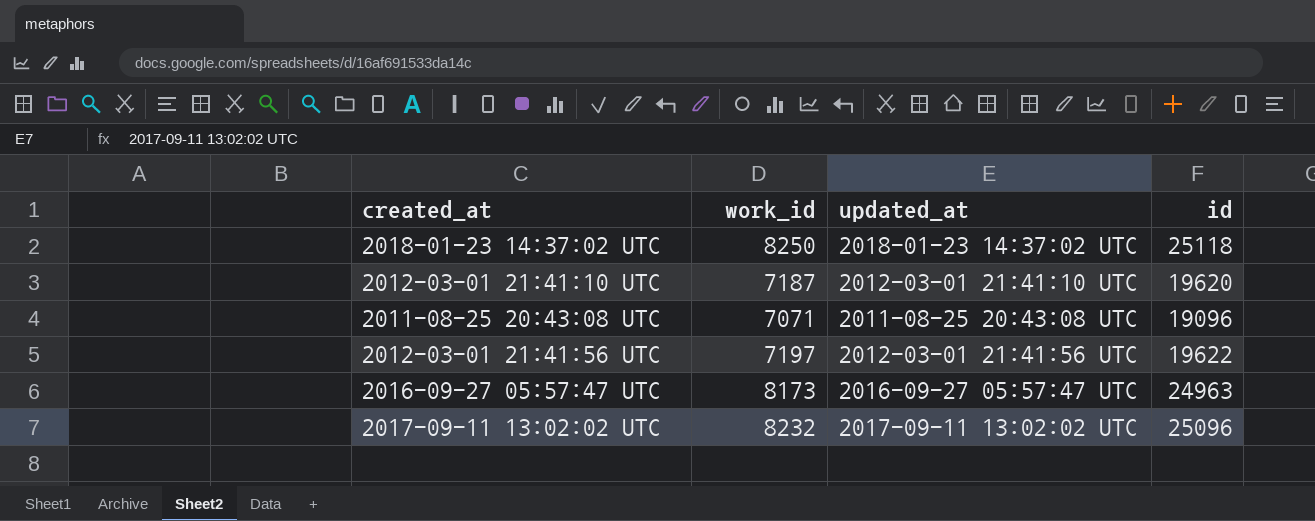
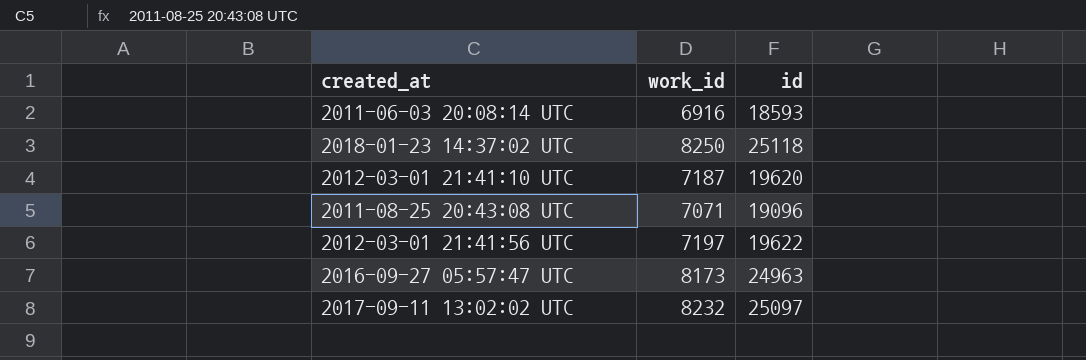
column updated_at | position: 3 -> none
row 2011-06-03 20:08:14 UTC: none -> 6916 | 18593
2017-09-11 13:02:02 UTC | id: 25096 -> 25097

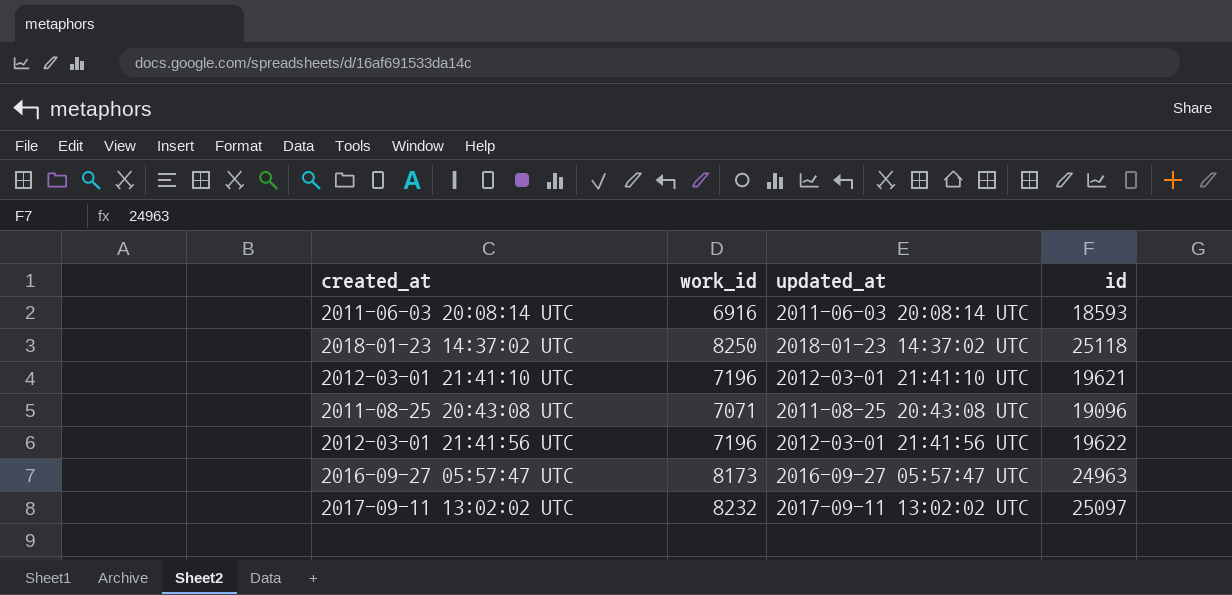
column updated_at | position: none -> 3
2012-03-01 21:41:10 UTC | work_id: 7187 -> 7196
2012-03-01 21:41:10 UTC | id: 19620 -> 19621
2012-03-01 21:41:56 UTC | work_id: 7197 -> 7196

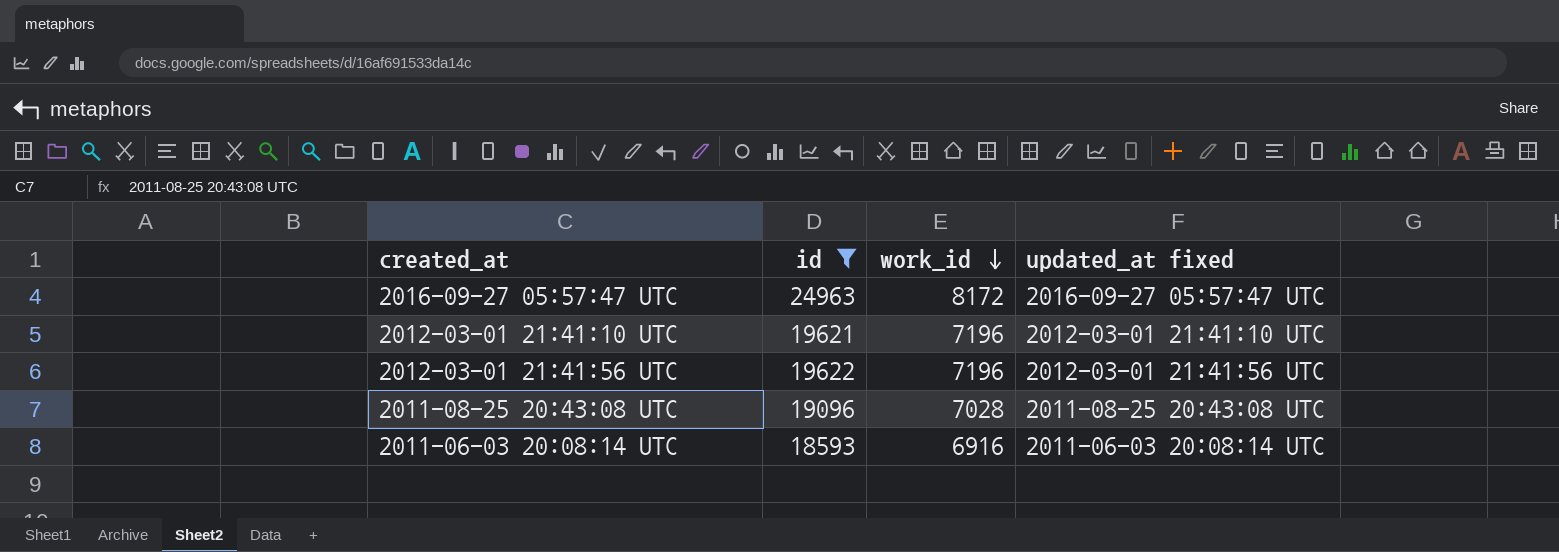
filter: none -> id <= 24963
row order: none -> work_id descending
column id | position: 4 -> 2
column name: updated_at -> updated_at fixed
2016-09-27 05:57:47 UTC | work_id: 8173 -> 8172
2011-08-25 20:43:08 UTC | work_id: 7071 -> 7028

